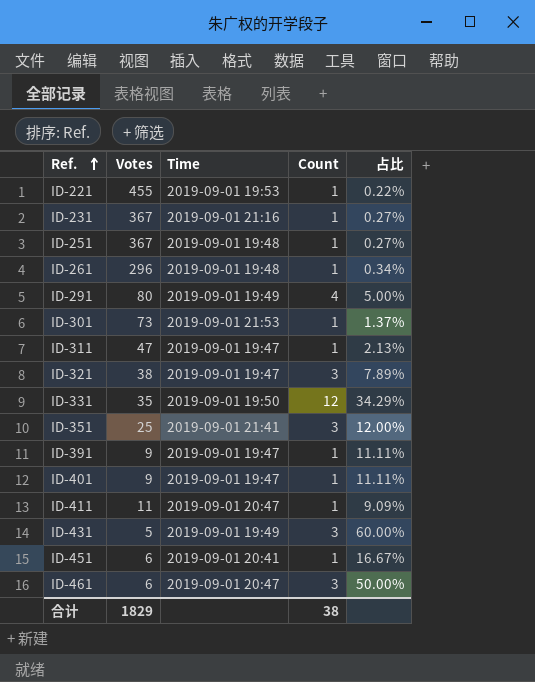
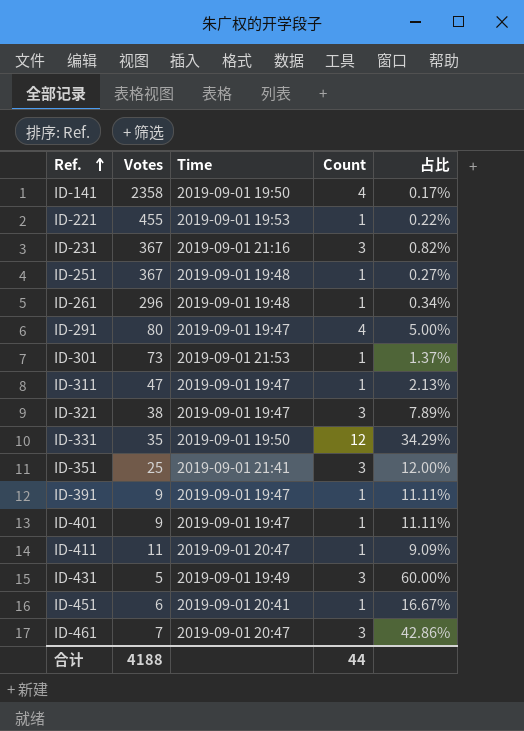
row ID-141: none -> 2358 | 2019-09-01 19:50 | 4 | 0.17%
ID-231 | Count: 1 -> 3
ID-231 | 占比: 0.27% -> 0.82%
ID-291 | Time: 2019-09-01 19:49 -> 2019-09-01 19:47
ID-461 | Votes: 6 -> 7
ID-461 | 占比: 50.00% -> 42.86%
合计 | Votes: 1829 -> 4188
合计 | Count: 38 -> 44

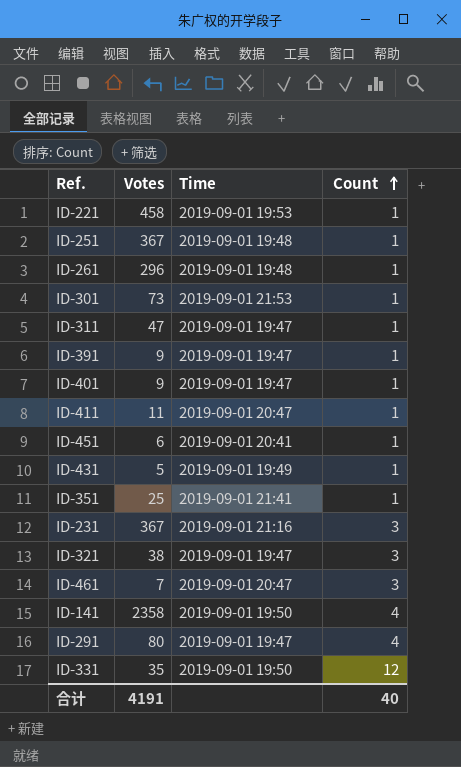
row order: Ref. ascending -> Count ascending
column 占比 | formula: [Count] / [Votes] -> none
ID-221 | Votes: 455 -> 458
ID-431 | Count: 3 -> 1
ID-351 | Count: 3 -> 1
合计 | Votes: 4188 -> 4191
合计 | Count: 44 -> 40

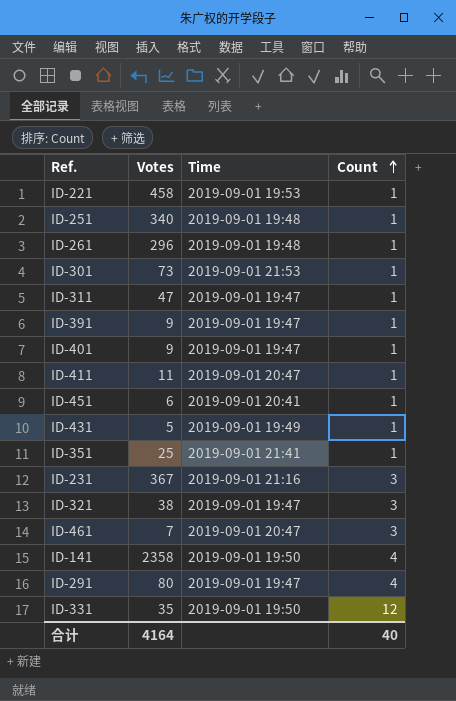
ID-251 | Votes: 367 -> 340
合计 | Votes: 4191 -> 4164

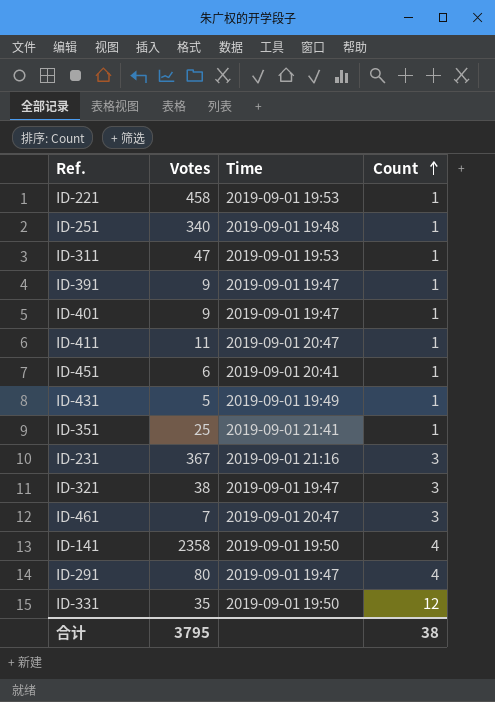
row ID-261: 296 | 2019-09-01 19:48 | 1 -> none
row ID-301: 73 | 2019-09-01 21:53 | 1 -> none
ID-311 | Time: 2019-09-01 19:47 -> 2019-09-01 19:53
合计 | Votes: 4164 -> 3795
合计 | Count: 40 -> 38

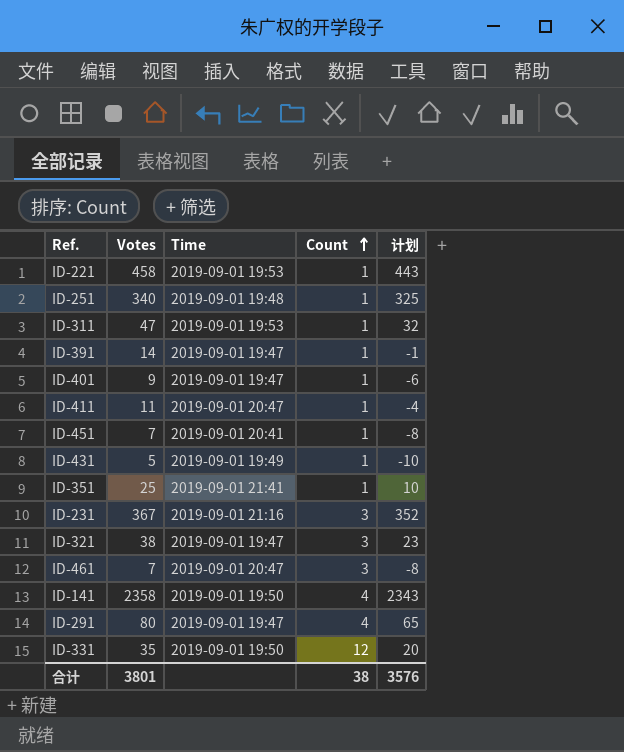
column 计划 | formula: none -> [Votes] - 15
ID-391 | Votes: 9 -> 14
ID-451 | Votes: 6 -> 7
合计 | Votes: 3795 -> 3801

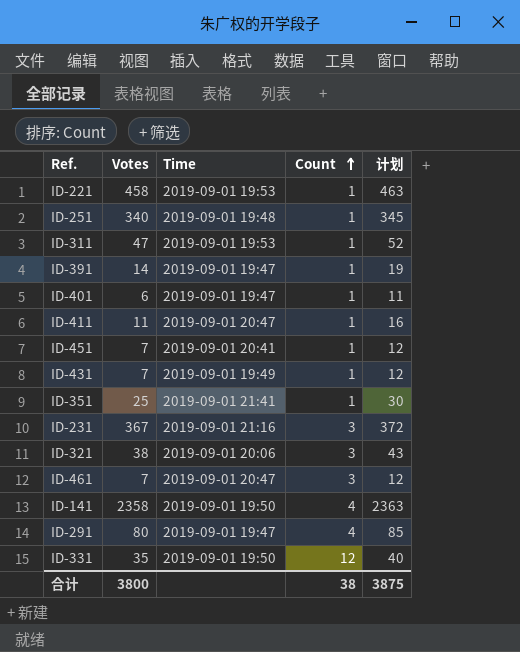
column 计划 | formula: [Votes] - 15 -> [Votes] + 5
ID-401 | Votes: 9 -> 6
ID-431 | Votes: 5 -> 7
ID-321 | Time: 2019-09-01 19:47 -> 2019-09-01 20:06
合计 | Votes: 3801 -> 3800
合计 | 计划: 3576 -> 3875

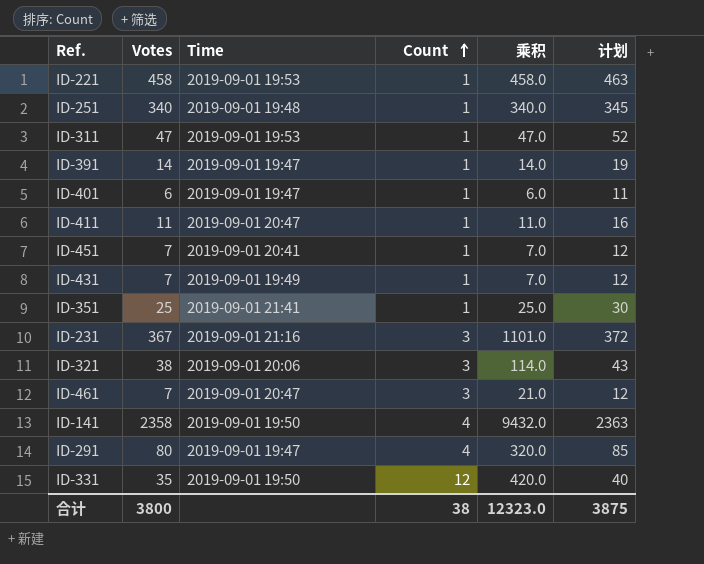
column 乘积 | formula: none -> [Votes] * [Count]

